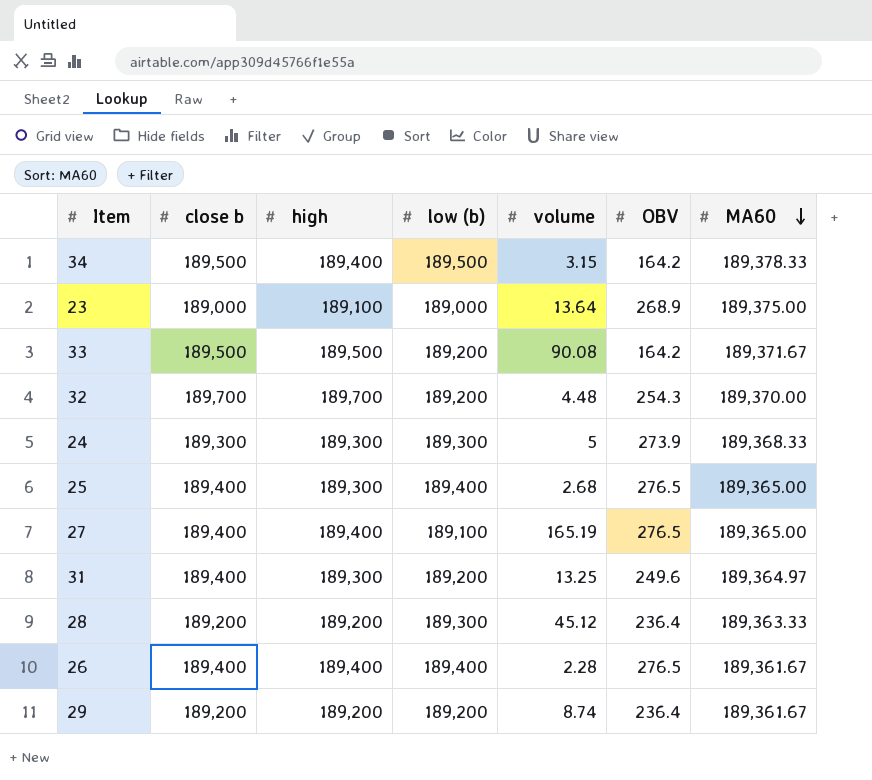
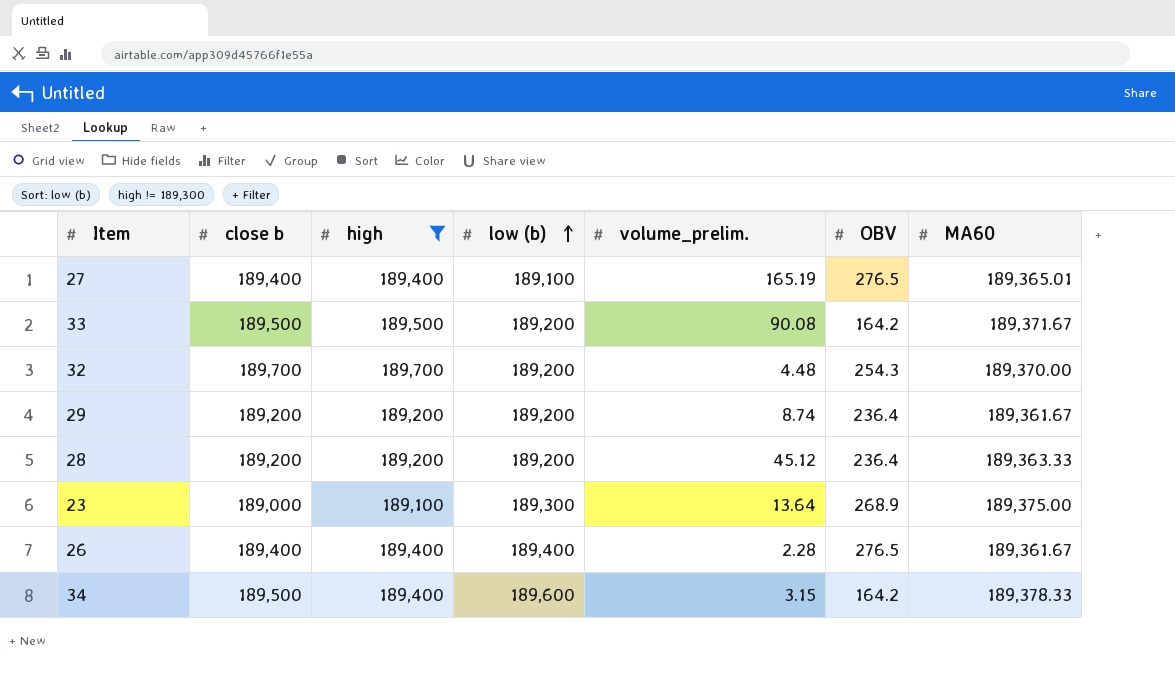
filter: none -> high != 189,300
row order: MA60 descending -> low (b) ascending
column name: volume -> volume_prelim.
27 | MA60: 189,365.00 -> 189,365.01
28 | low (b): 189,300 -> 189,200
23 | low (b): 189,000 -> 189,300
34 | low (b): 189,500 -> 189,600

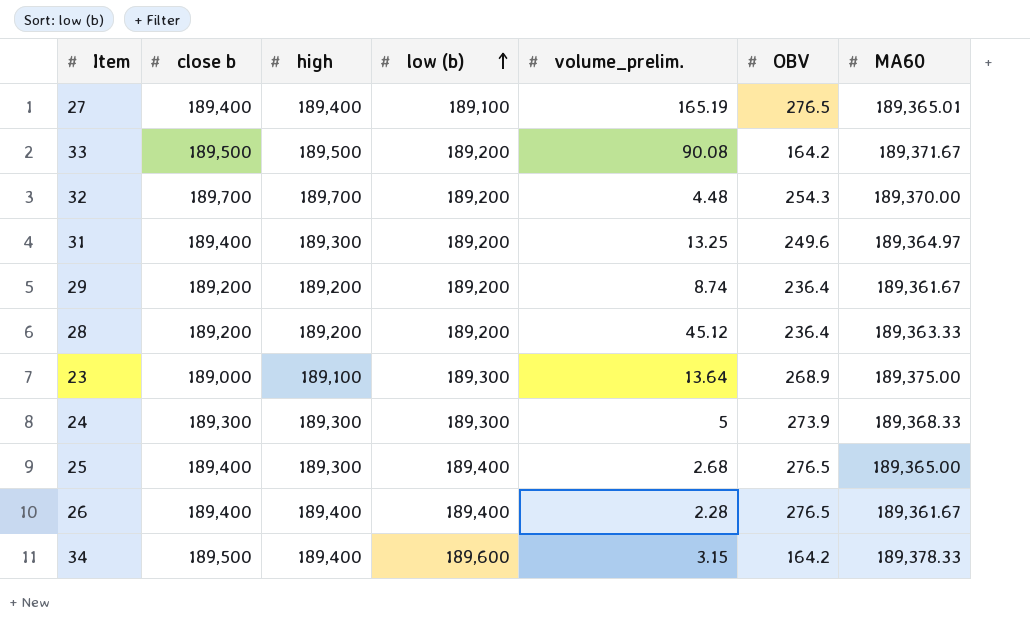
filter: high != 189,300 -> none

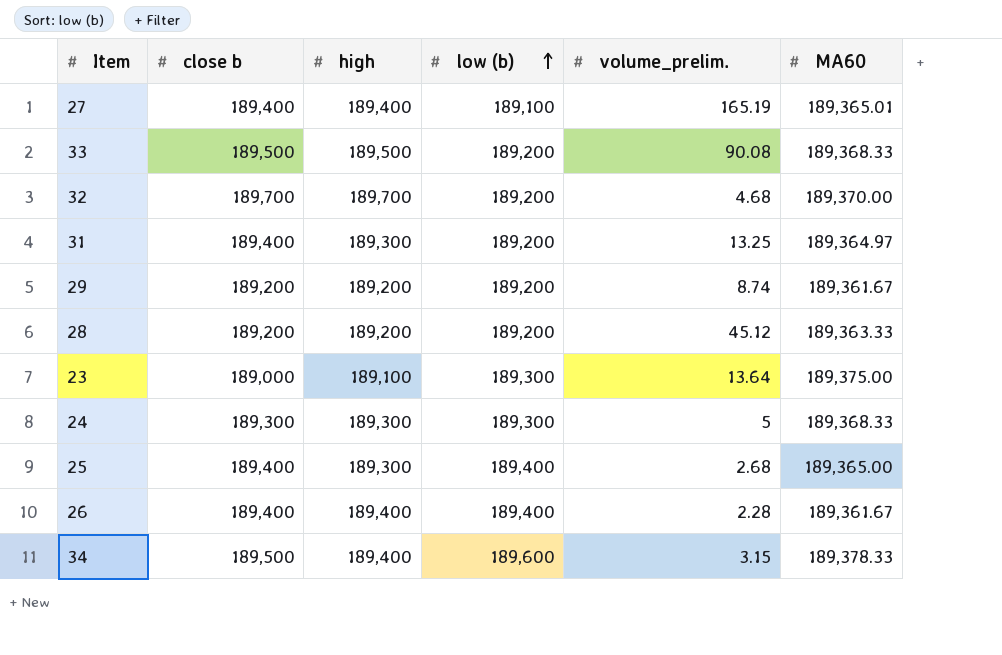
column OBV | position: 6 -> none
33 | MA60: 189,371.67 -> 189,368.33
32 | volume_prelim.: 4.48 -> 4.68

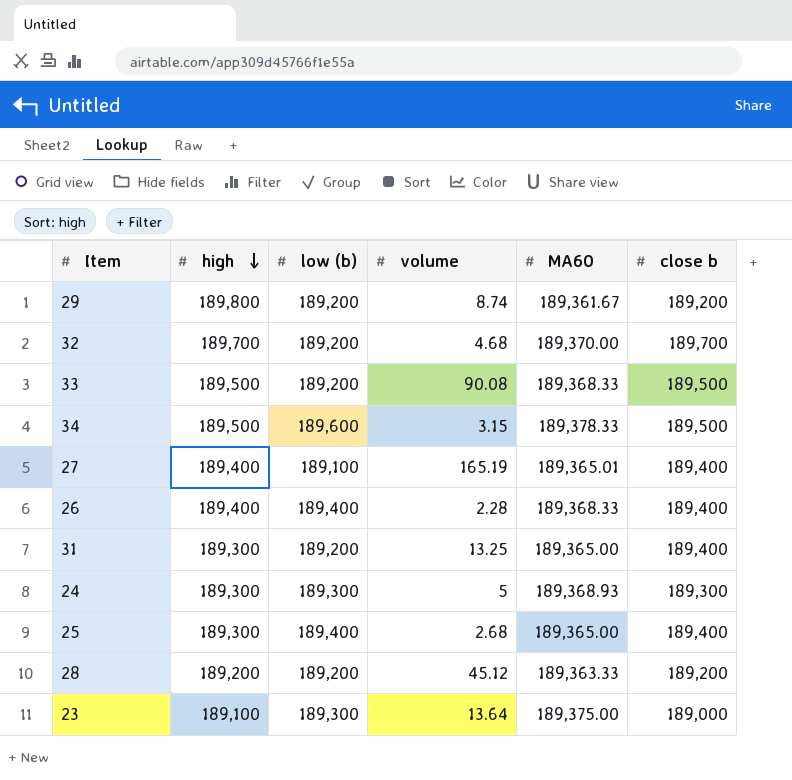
row order: low (b) ascending -> high descending
column name: volume_prelim. -> volume
column close b | position: 2 -> 6
29 | high: 189,200 -> 189,800
34 | high: 189,400 -> 189,500
26 | MA60: 189,361.67 -> 189,368.33
31 | MA60: 189,364.97 -> 189,365.00
24 | MA60: 189,368.33 -> 189,368.93

